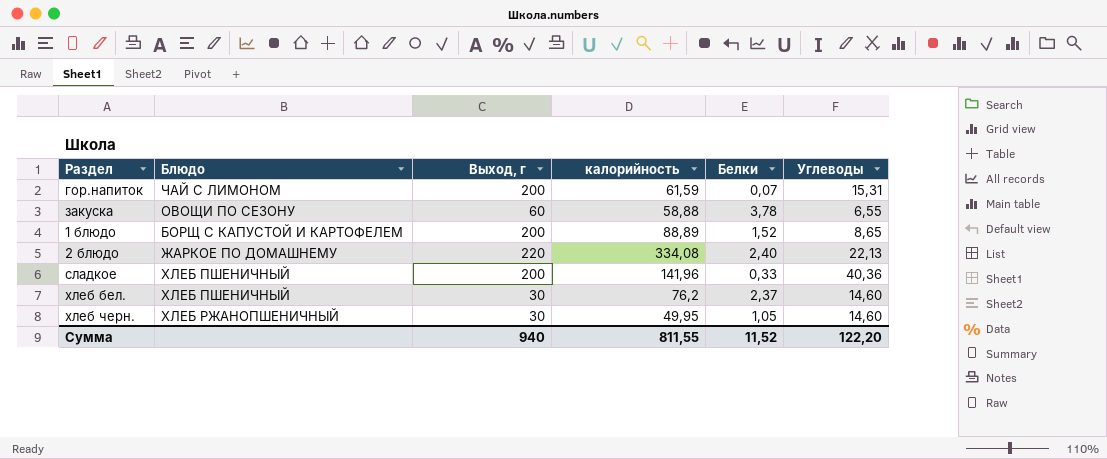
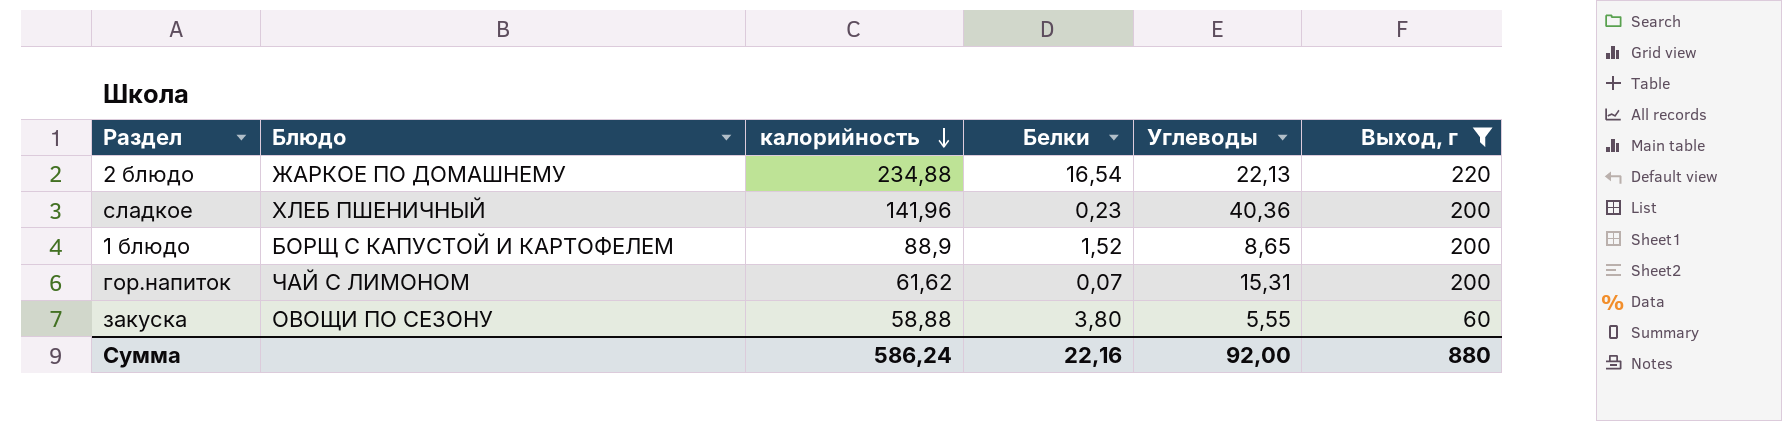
filter: none -> Выход, г != 30
row order: none -> калорийность descending
column Выход, г | position: 3 -> 6
2 блюдо | калорийность: 334,08 -> 234,88
2 блюдо | Белки: 2,40 -> 16,54
сладкое | Белки: 0,33 -> 0,23
1 блюдо | калорийность: 88,89 -> 88,9
гор.напиток | калорийность: 61,59 -> 61,62
закуска | Белки: 3,78 -> 3,80
закуска | Углеводы: 6,55 -> 5,55
Сумма | калорийность: 811,55 -> 586,24
Сумма | Белки: 11,52 -> 22,16
Сумма | Углеводы: 122,20 -> 92,00
Сумма | Выход, г: 940 -> 880

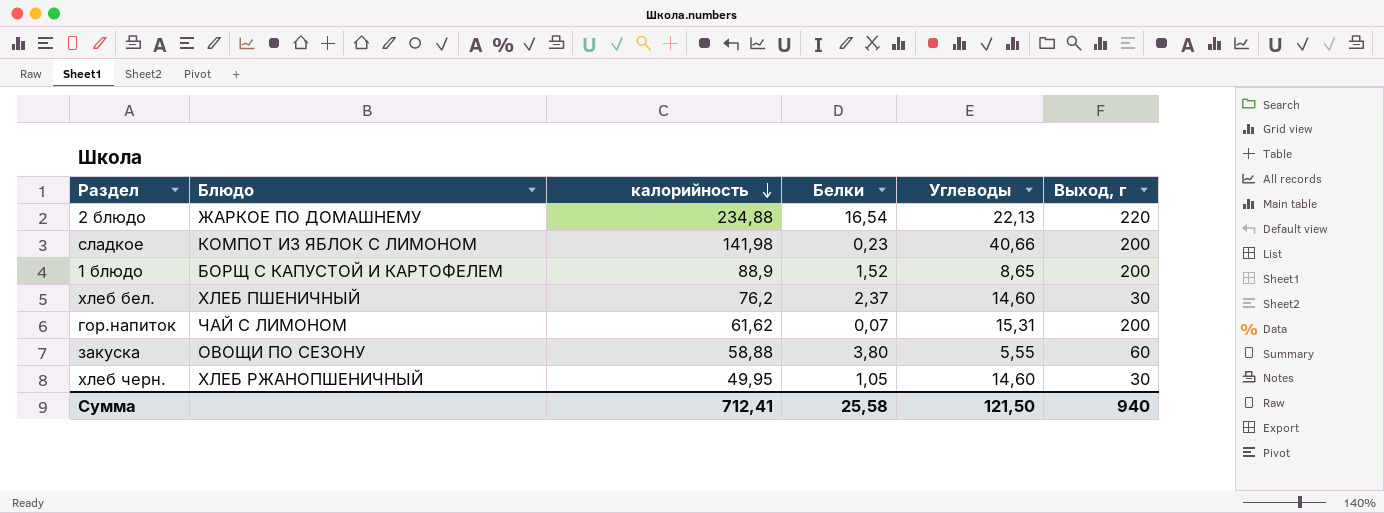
filter: Выход, г != 30 -> none
сладкое | Блюдо: ХЛЕБ ПШЕНИЧНЫЙ -> КОМПОТ ИЗ ЯБЛОК С ЛИМОНОМ
сладкое | калорийность: 141,96 -> 141,98
сладкое | Углеводы: 40,36 -> 40,66
Сумма | калорийность: 586,24 -> 712,41
Сумма | Белки: 22,16 -> 25,58
Сумма | Углеводы: 92,00 -> 121,50
Сумма | Выход, г: 880 -> 940

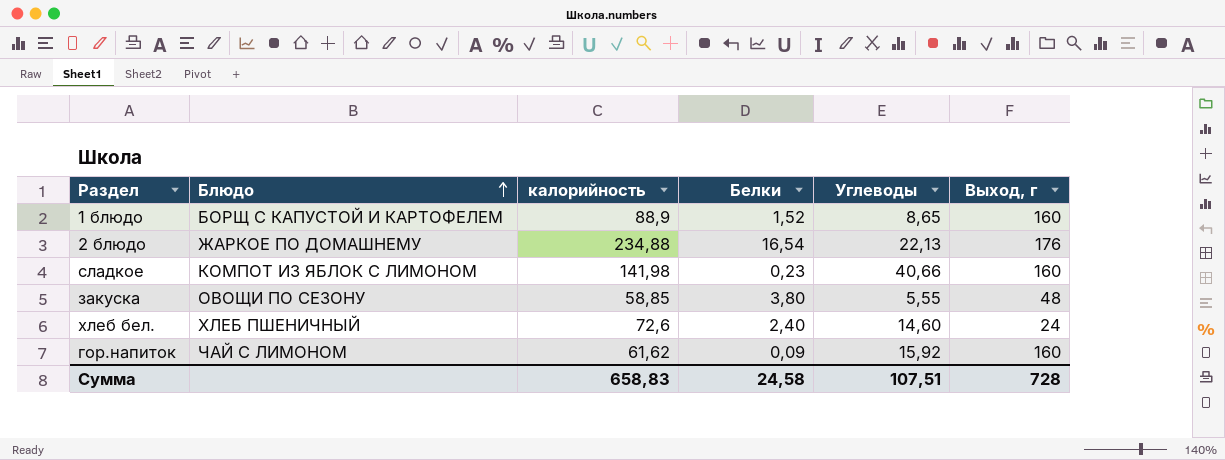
row order: калорийность descending -> Блюдо ascending
row хлеб черн.: ХЛЕБ РЖАНОПШЕНИЧНЫЙ | 49,95 | 1,05 | 14,60 | 30 -> none
1 блюдо | Выход, г: 200 -> 160
2 блюдо | Выход, г: 220 -> 176
сладкое | Выход, г: 200 -> 160
закуска | калорийность: 58,88 -> 58,85
закуска | Выход, г: 60 -> 48
хлеб бел. | калорийность: 76,2 -> 72,6
хлеб бел. | Белки: 2,37 -> 2,40
хлеб бел. | Выход, г: 30 -> 24
гор.напиток | Белки: 0,07 -> 0,09
гор.напиток | Углеводы: 15,31 -> 15,92
гор.напиток | Выход, г: 200 -> 160
Сумма | калорийность: 712,41 -> 658,83
Сумма | Белки: 25,58 -> 24,58
Сумма | Углеводы: 121,50 -> 107,51
Сумма | Выход, г: 940 -> 728

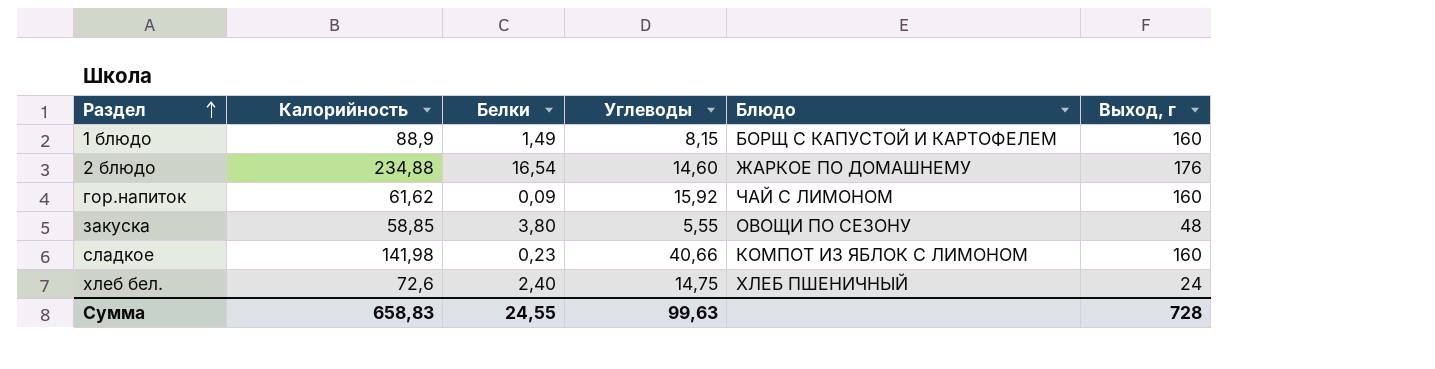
row order: Блюдо ascending -> Раздел ascending
column name: калорийность -> Калорийность
column Блюдо | position: 2 -> 5
1 блюдо | Белки: 1,52 -> 1,49
1 блюдо | Углеводы: 8,65 -> 8,15
2 блюдо | Углеводы: 22,13 -> 14,60
хлеб бел. | Углеводы: 14,60 -> 14,75
Сумма | Белки: 24,58 -> 24,55
Сумма | Углеводы: 107,51 -> 99,63

